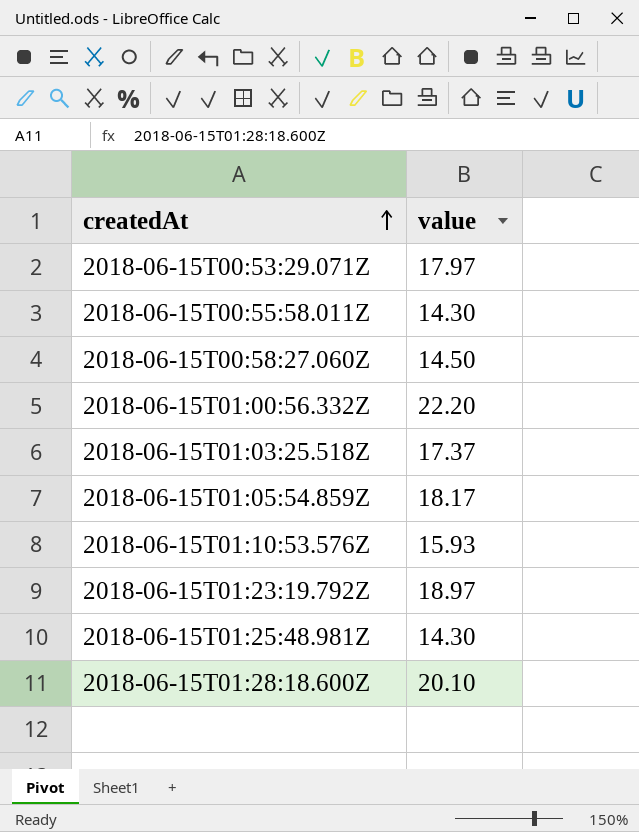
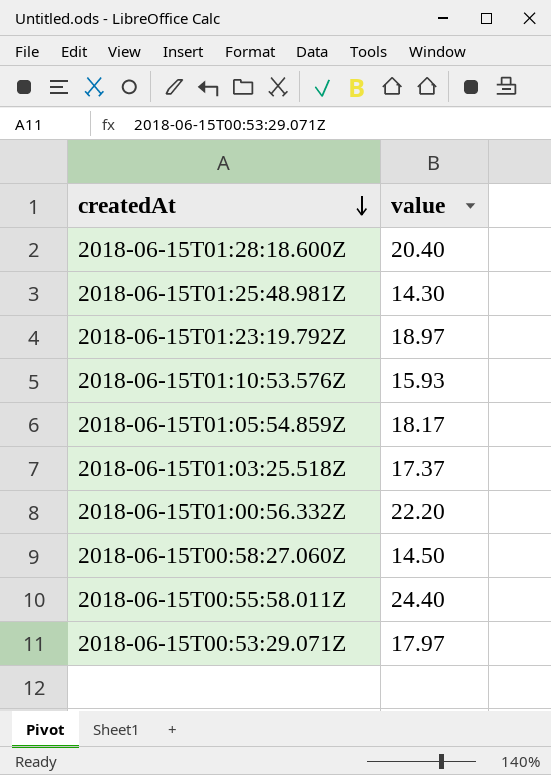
row order: createdAt ascending -> createdAt descending
2018-06-15T01:28:18.600Z | value: 20.10 -> 20.40
2018-06-15T00:55:58.011Z | value: 14.30 -> 24.40

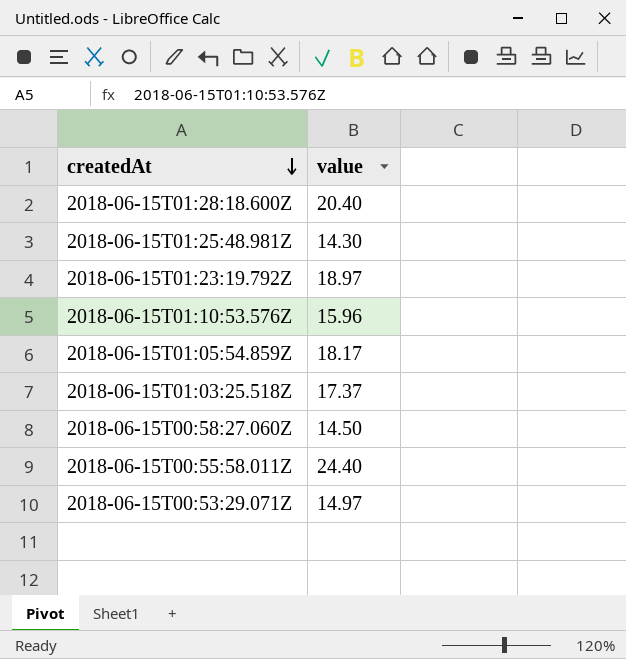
row 2018-06-15T01:00:56.332Z: 22.20 -> none
2018-06-15T01:10:53.576Z | value: 15.93 -> 15.96
2018-06-15T00:53:29.071Z | value: 17.97 -> 14.97

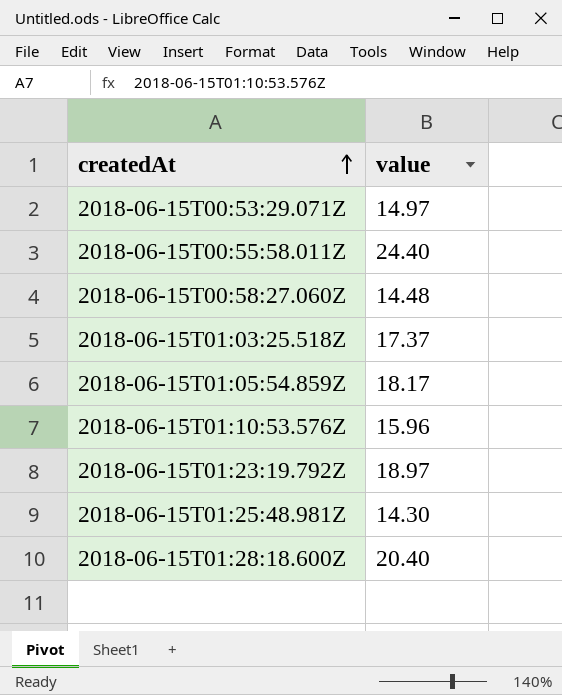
row order: createdAt descending -> createdAt ascending
2018-06-15T00:58:27.060Z | value: 14.50 -> 14.48

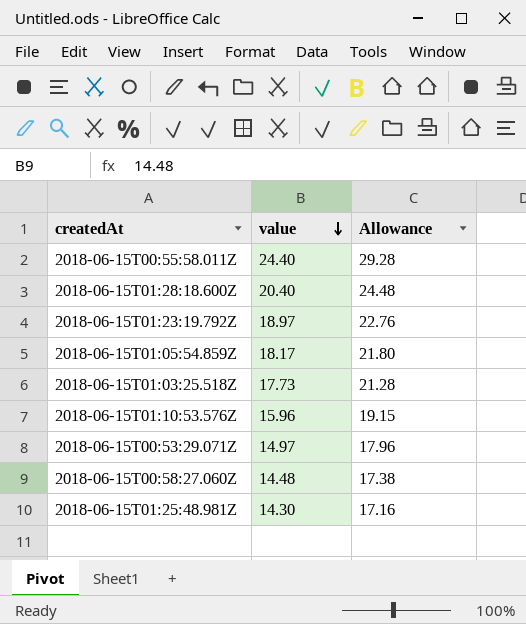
row order: createdAt ascending -> value descending
column Allowance | formula: none -> [value] * 1.2
2018-06-15T01:03:25.518Z | value: 17.37 -> 17.73

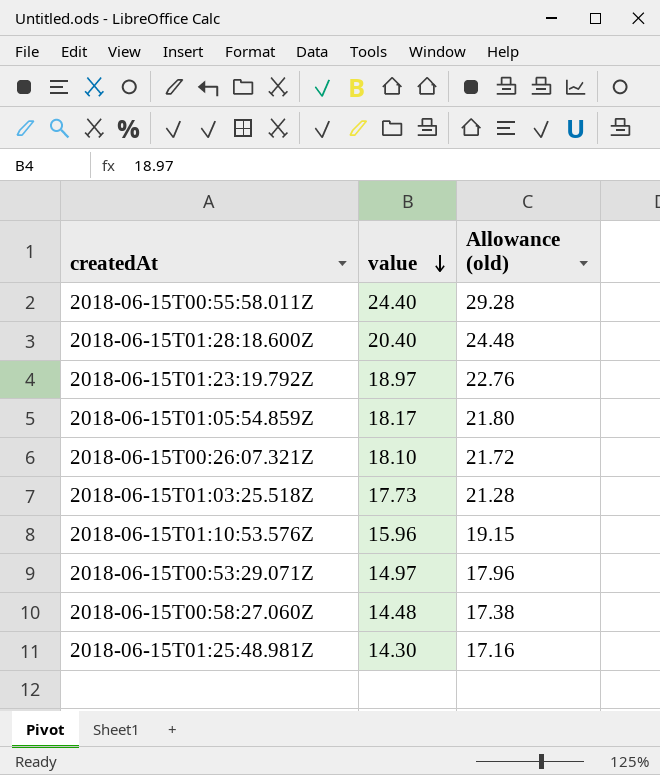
column name: Allowance -> Allowance (old)
row 2018-06-15T00:26:07.321Z: none -> 18.10 | 21.72

